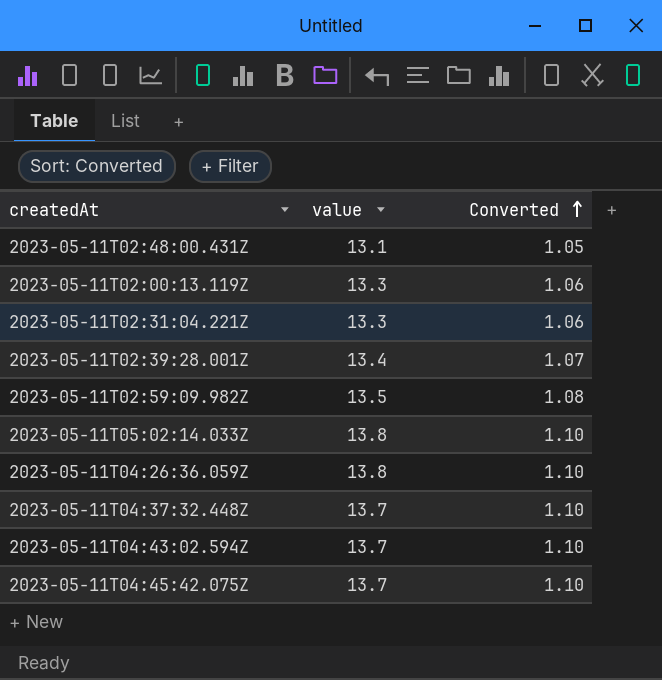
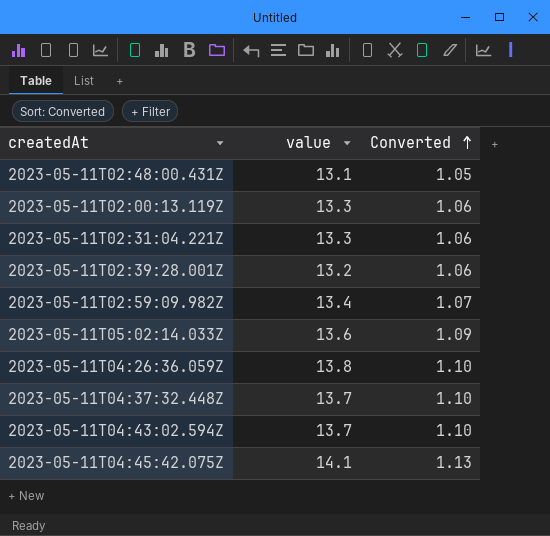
2023-05-11T02:39:28.001Z | value: 13.4 -> 13.2
2023-05-11T02:39:28.001Z | Converted: 1.07 -> 1.06
2023-05-11T02:59:09.982Z | value: 13.5 -> 13.4
2023-05-11T02:59:09.982Z | Converted: 1.08 -> 1.07
2023-05-11T05:02:14.033Z | value: 13.8 -> 13.6
2023-05-11T05:02:14.033Z | Converted: 1.10 -> 1.09
2023-05-11T04:45:42.075Z | value: 13.7 -> 14.1
2023-05-11T04:45:42.075Z | Converted: 1.10 -> 1.13

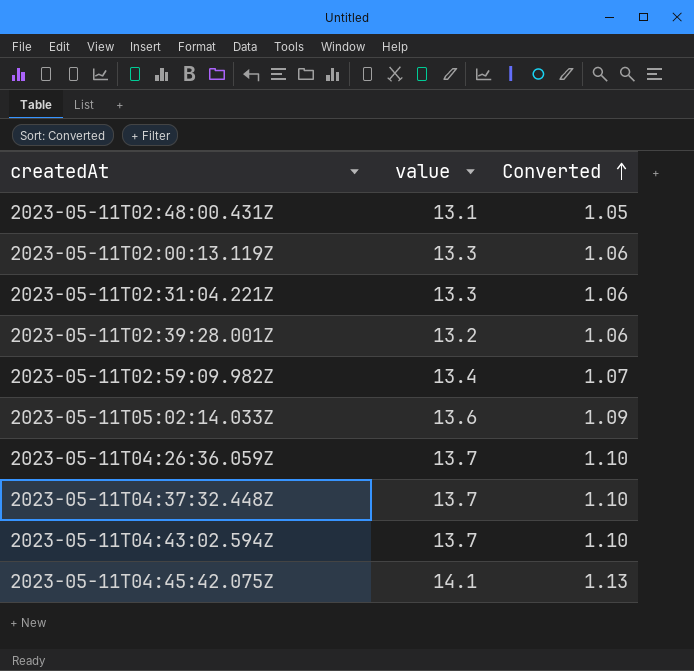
2023-05-11T04:26:36.059Z | value: 13.8 -> 13.7

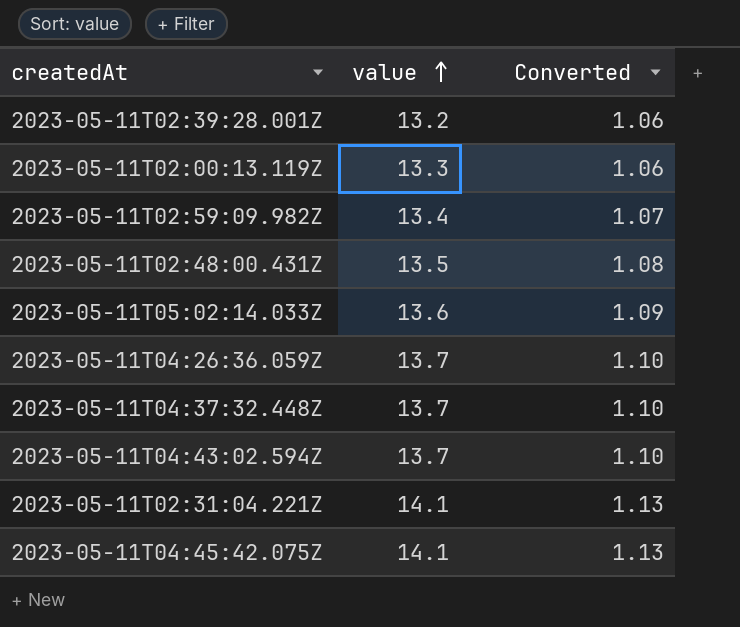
row order: Converted ascending -> value ascending
2023-05-11T02:48:00.431Z | value: 13.1 -> 13.5
2023-05-11T02:48:00.431Z | Converted: 1.05 -> 1.08
2023-05-11T02:31:04.221Z | value: 13.3 -> 14.1
2023-05-11T02:31:04.221Z | Converted: 1.06 -> 1.13

